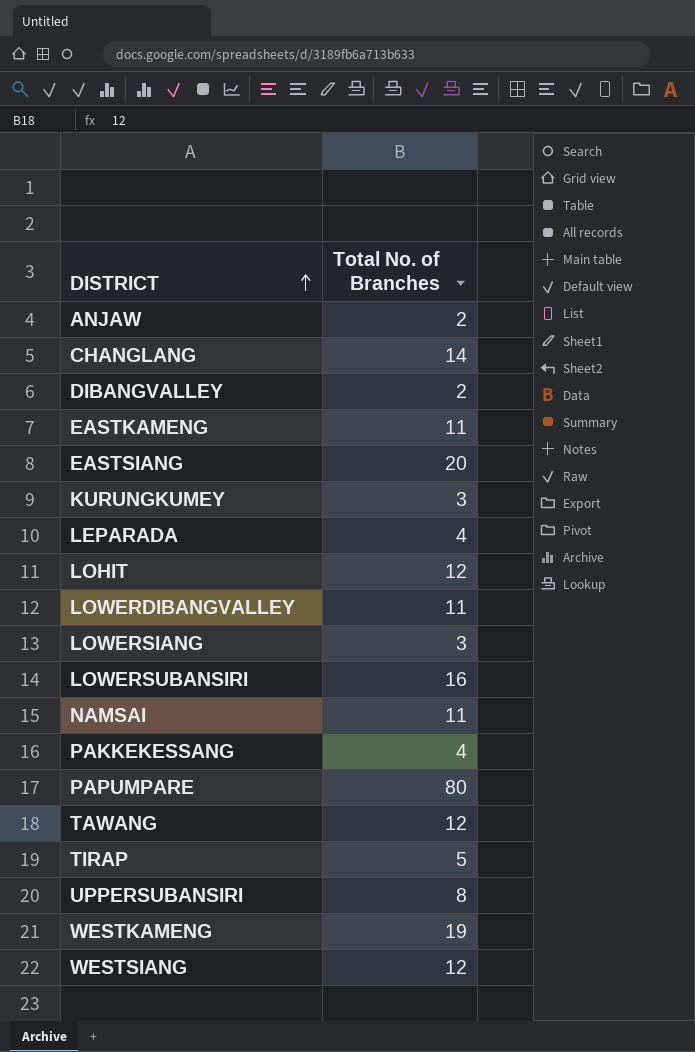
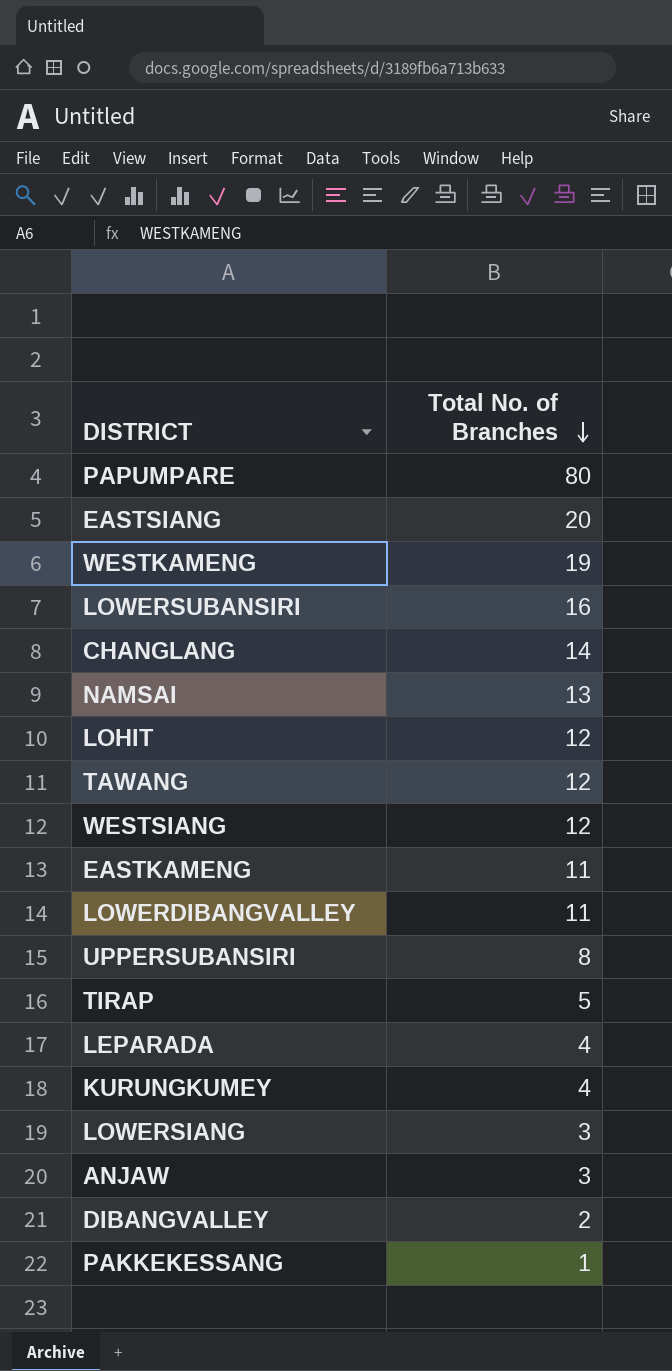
row order: DISTRICT ascending -> Total No. of Branches descending
NAMSAI | Total No. of Branches: 11 -> 13
KURUNGKUMEY | Total No. of Branches: 3 -> 4
ANJAW | Total No. of Branches: 2 -> 3
PAKKEKESSANG | Total No. of Branches: 4 -> 1

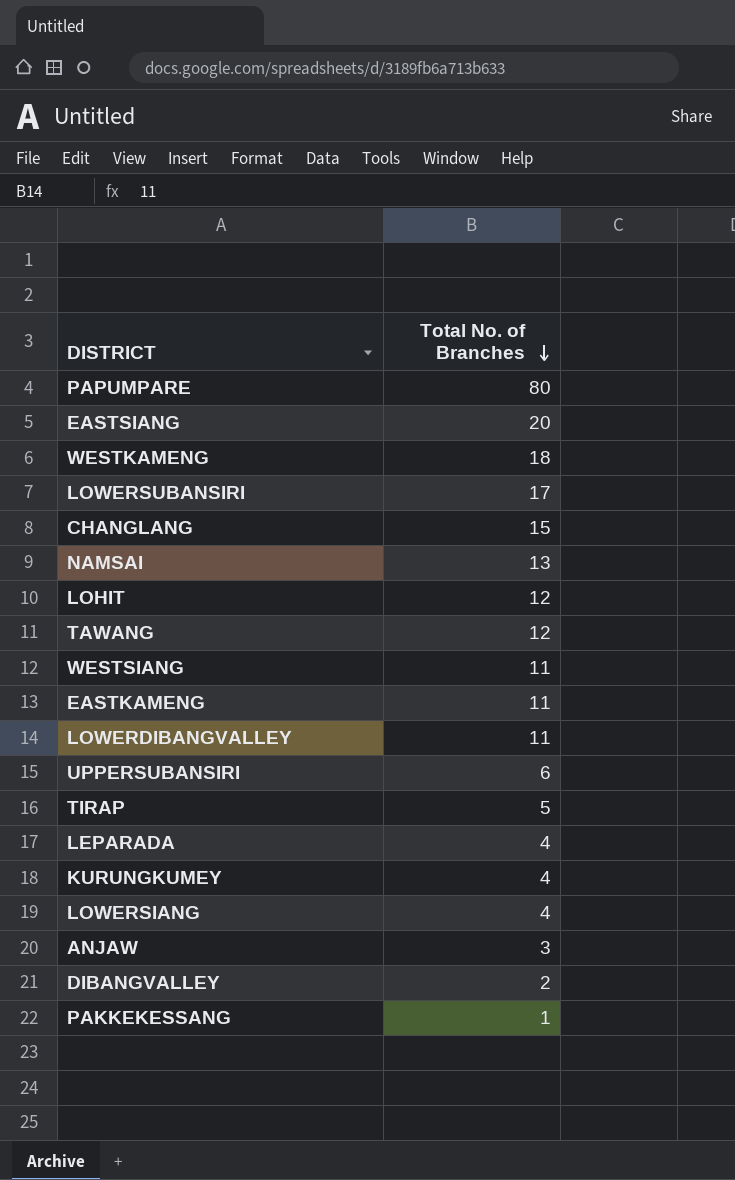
WESTKAMENG | Total No. of Branches: 19 -> 18
LOWERSUBANSIRI | Total No. of Branches: 16 -> 17
CHANGLANG | Total No. of Branches: 14 -> 15
WESTSIANG | Total No. of Branches: 12 -> 11
UPPERSUBANSIRI | Total No. of Branches: 8 -> 6
LOWERSIANG | Total No. of Branches: 3 -> 4

